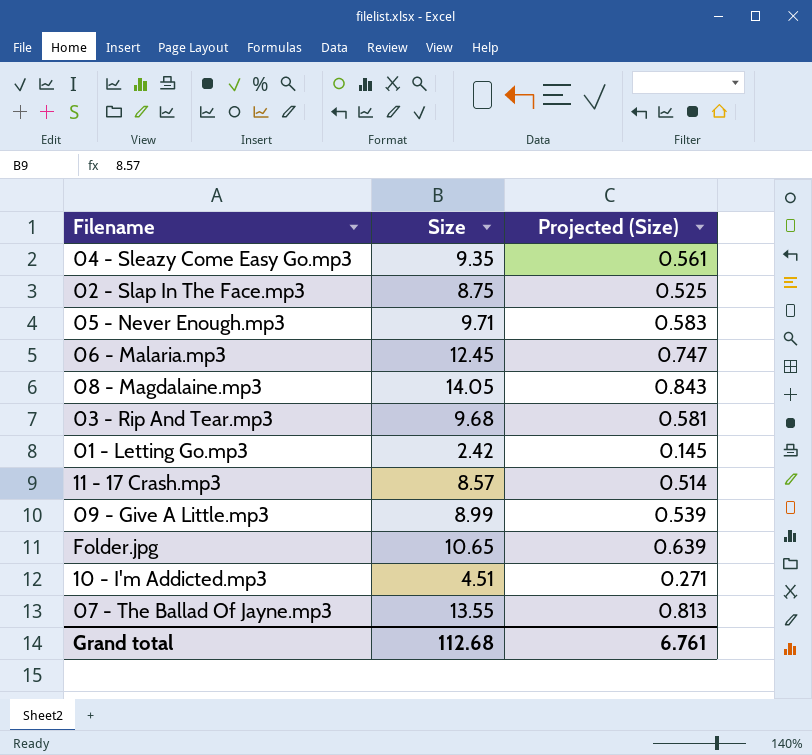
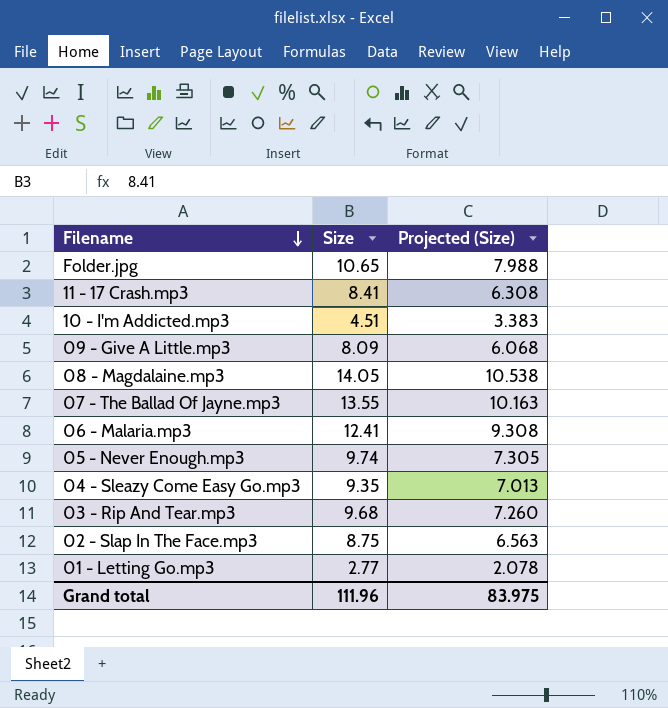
row order: none -> Filename descending
column Projected (Size) | formula: [Size] * 0.06 -> [Size] * 0.75
11 - 17 Crash.mp3 | Size: 8.57 -> 8.41
09 - Give A Little.mp3 | Size: 8.99 -> 8.09
06 - Malaria.mp3 | Size: 12.45 -> 12.41
05 - Never Enough.mp3 | Size: 9.71 -> 9.74
01 - Letting Go.mp3 | Size: 2.42 -> 2.77
Grand total | Size: 112.68 -> 111.96
Grand total | Projected (Size): 6.761 -> 83.975

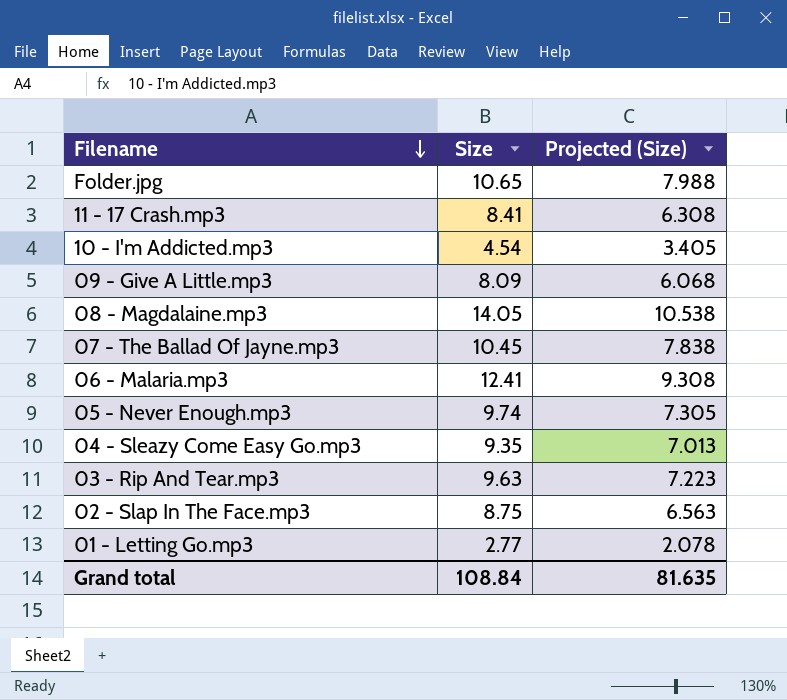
10 - I'm Addicted.mp3 | Size: 4.51 -> 4.54
10 - I'm Addicted.mp3 | Projected (Size): 3.383 -> 3.405
07 - The Ballad Of Jayne.mp3 | Size: 13.55 -> 10.45
07 - The Ballad Of Jayne.mp3 | Projected (Size): 10.163 -> 7.838
03 - Rip And Tear.mp3 | Size: 9.68 -> 9.63
03 - Rip And Tear.mp3 | Projected (Size): 7.260 -> 7.223
Grand total | Size: 111.96 -> 108.84
Grand total | Projected (Size): 83.975 -> 81.635

